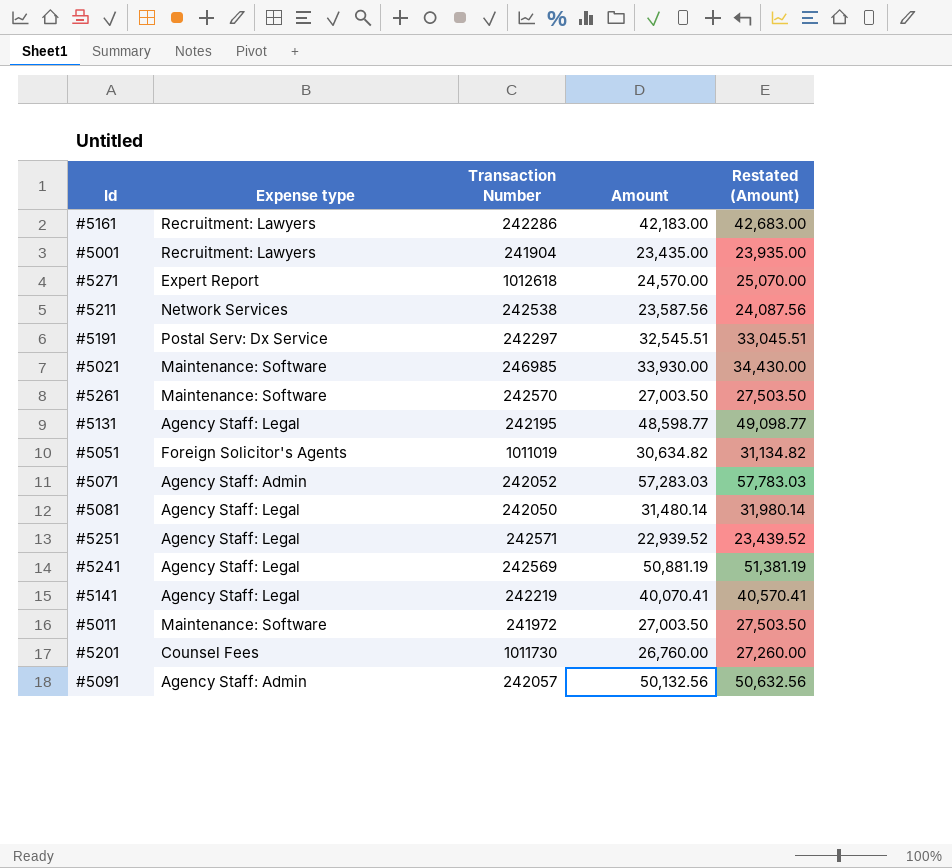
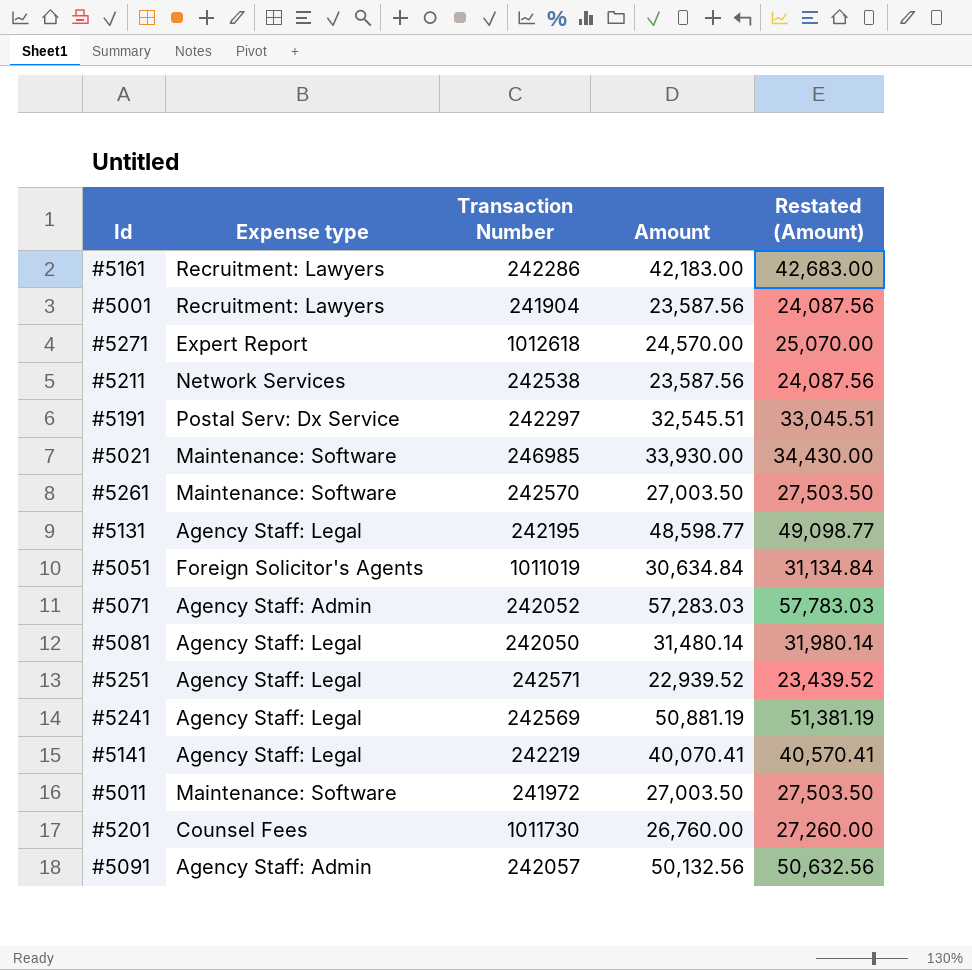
#5001 | Amount: 23,435.00 -> 23,587.56
#5001 | Restated (Amount): 23,935.00 -> 24,087.56
#5051 | Amount: 30,634.82 -> 30,634.84
#5051 | Restated (Amount): 31,134.82 -> 31,134.84

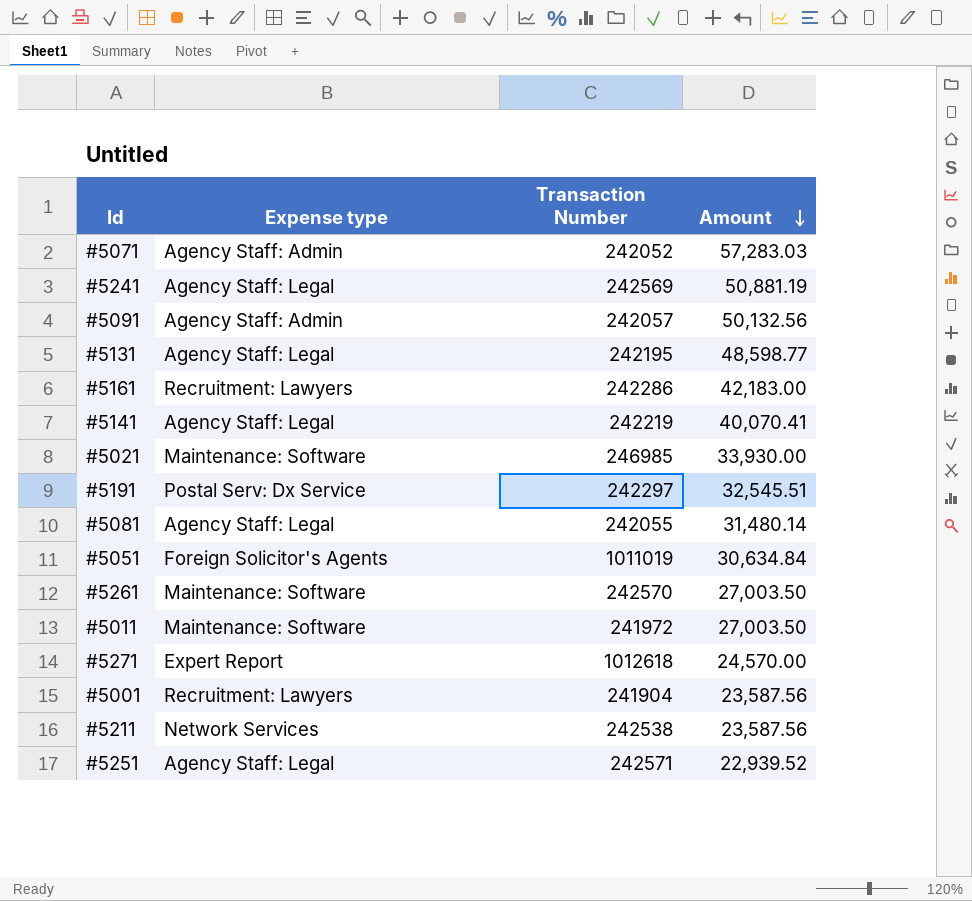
row order: none -> Amount descending
column Restated (Amount) | formula: [Amount] + 500 -> none
row #5201: Counsel Fees | 1011730 | 26,760.00 | 27,260.00 -> none
#5081 | Transaction Number: 242050 -> 242055

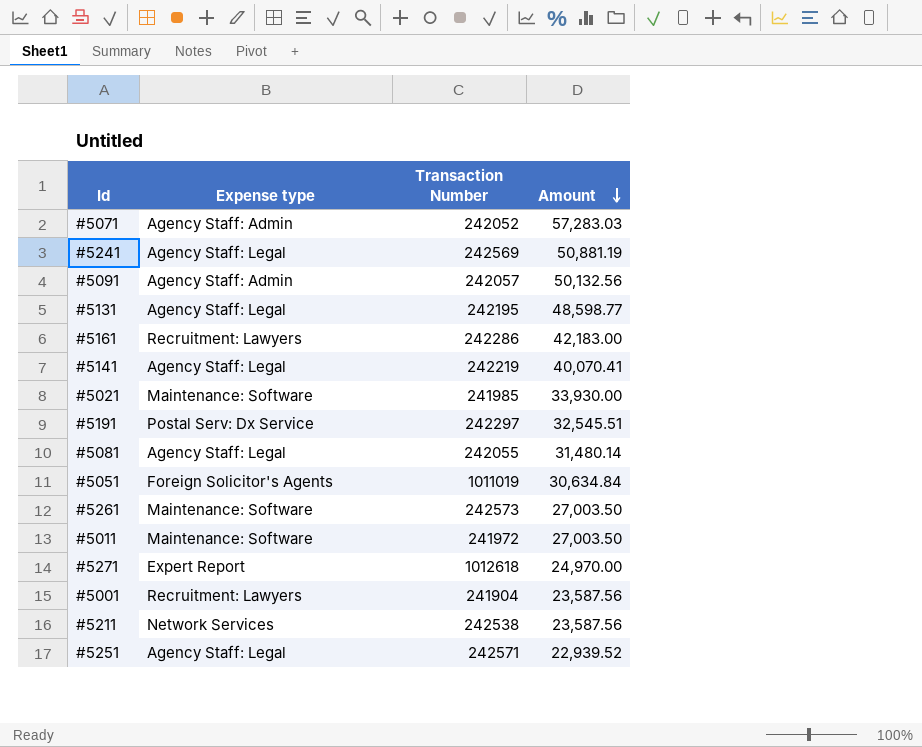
#5021 | Transaction Number: 246985 -> 241985
#5261 | Transaction Number: 242570 -> 242573
#5271 | Amount: 24,570.00 -> 24,970.00

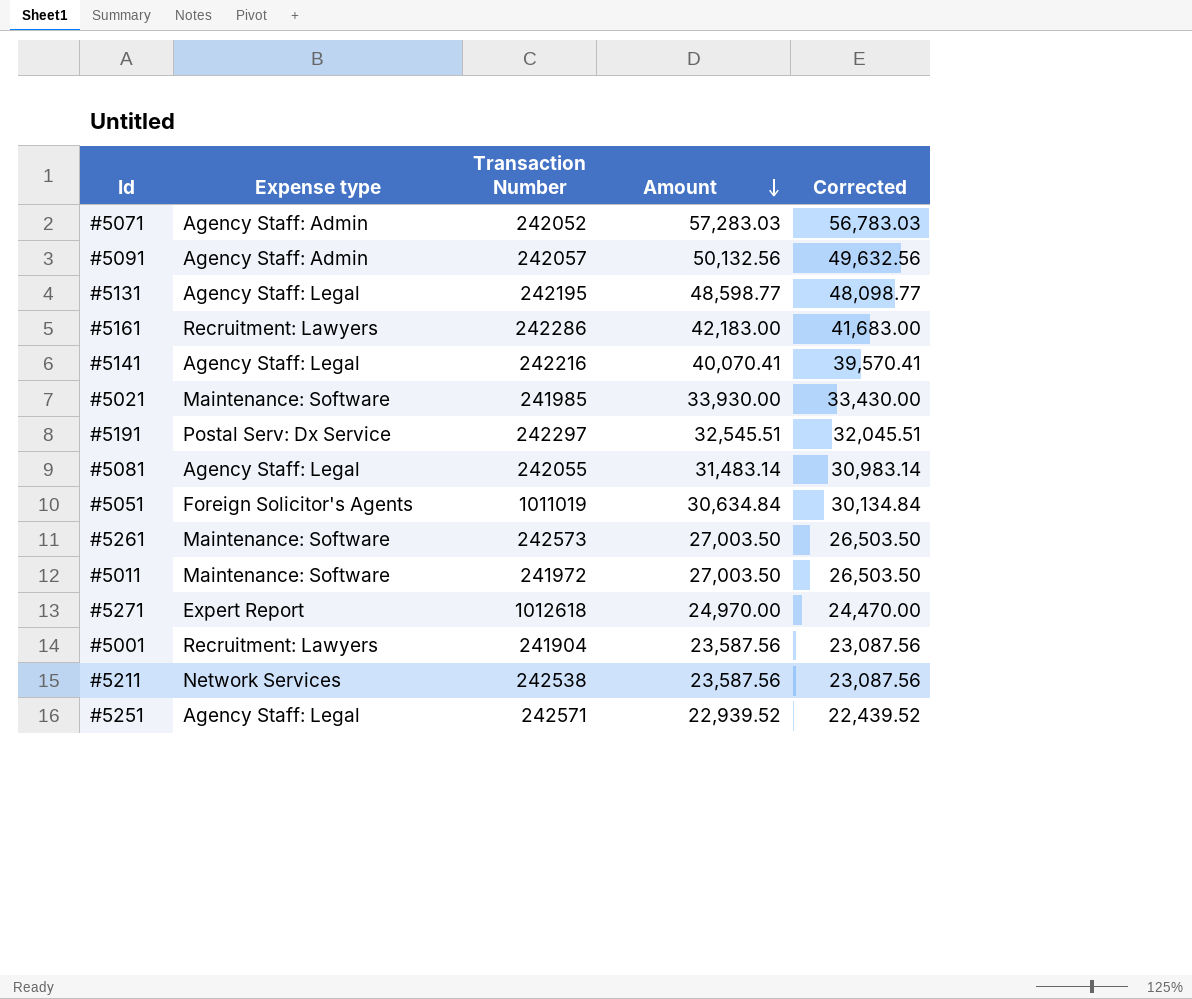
column Corrected | formula: none -> [Amount] - 500
row #5241: Agency Staff: Legal | 242569 | 50,881.19 -> none
#5141 | Transaction Number: 242219 -> 242216
#5081 | Amount: 31,480.14 -> 31,483.14

